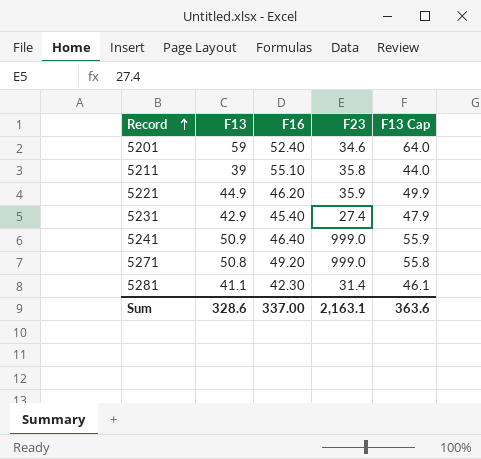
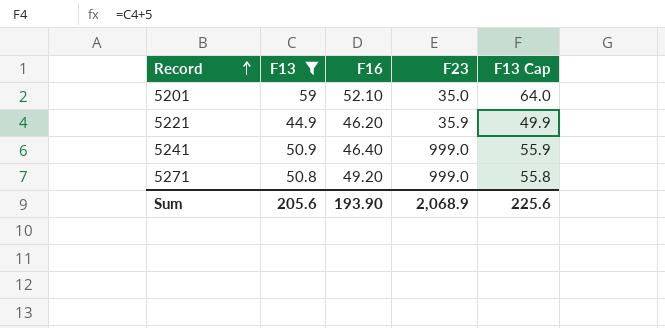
filter: none -> F13 >= 44.9
5201 | F16: 52.40 -> 52.10
5201 | F23: 34.6 -> 35.0
Sum | F13: 328.6 -> 205.6
Sum | F16: 337.00 -> 193.90
Sum | F23: 2,163.1 -> 2,068.9
Sum | F13 Cap: 363.6 -> 225.6

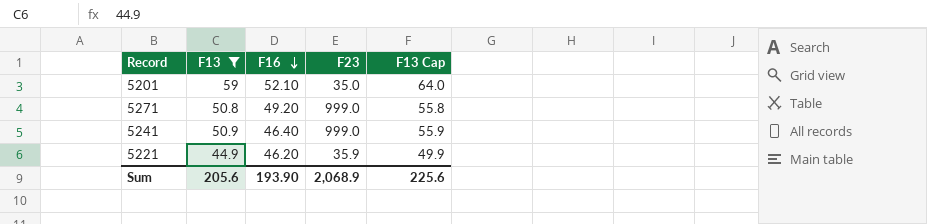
row order: Record ascending -> F16 descending

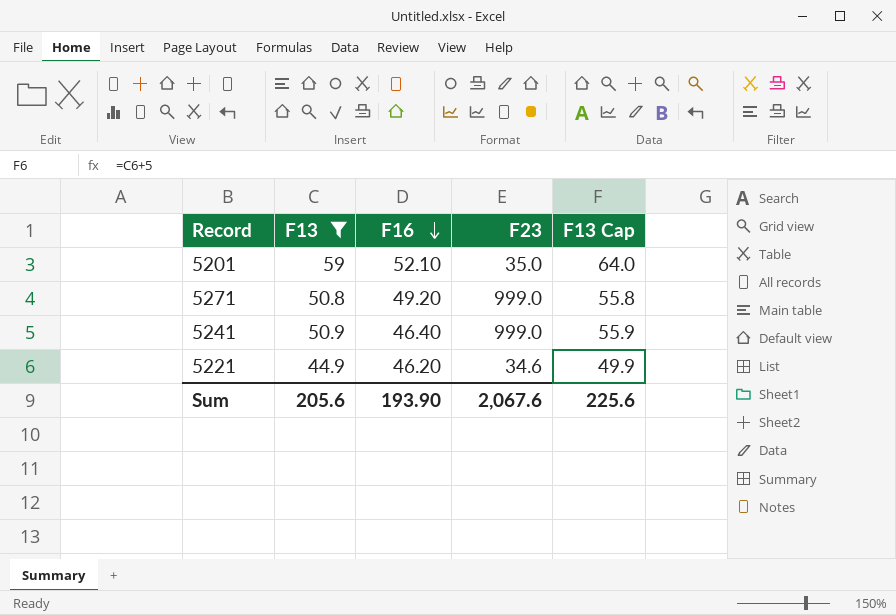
5221 | F23: 35.9 -> 34.6
Sum | F23: 2,068.9 -> 2,067.6

